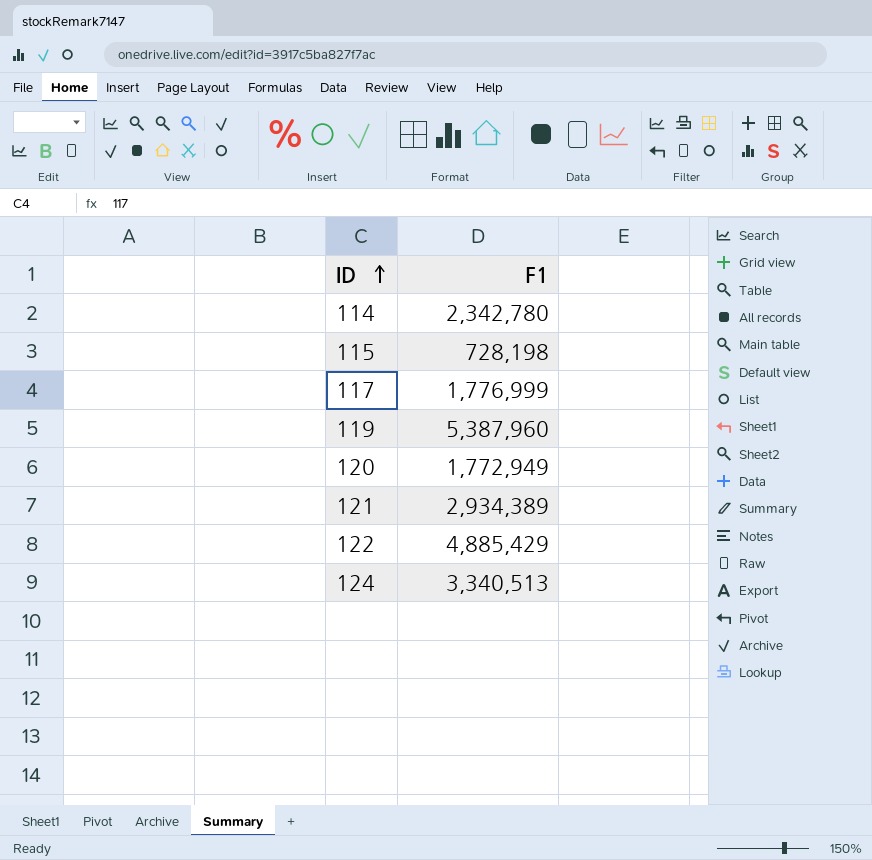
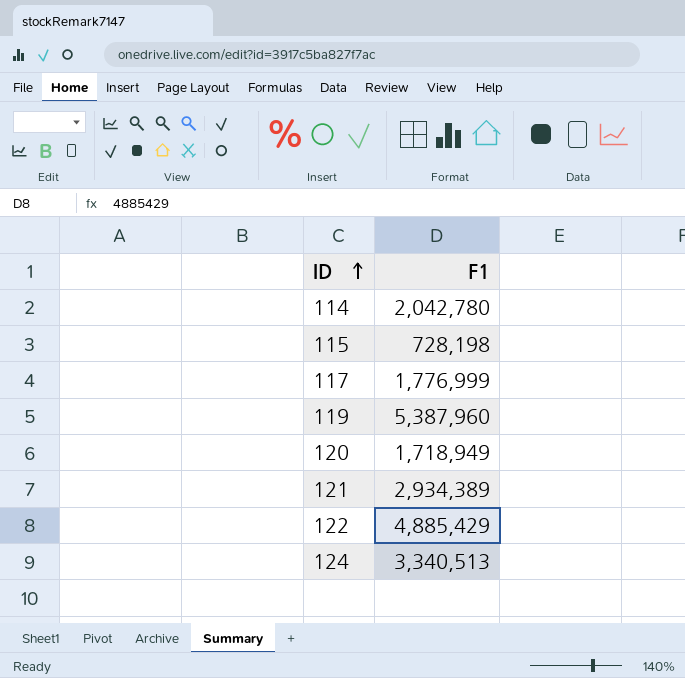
114 | F1: 2,342,780 -> 2,042,780
120 | F1: 1,772,949 -> 1,718,949

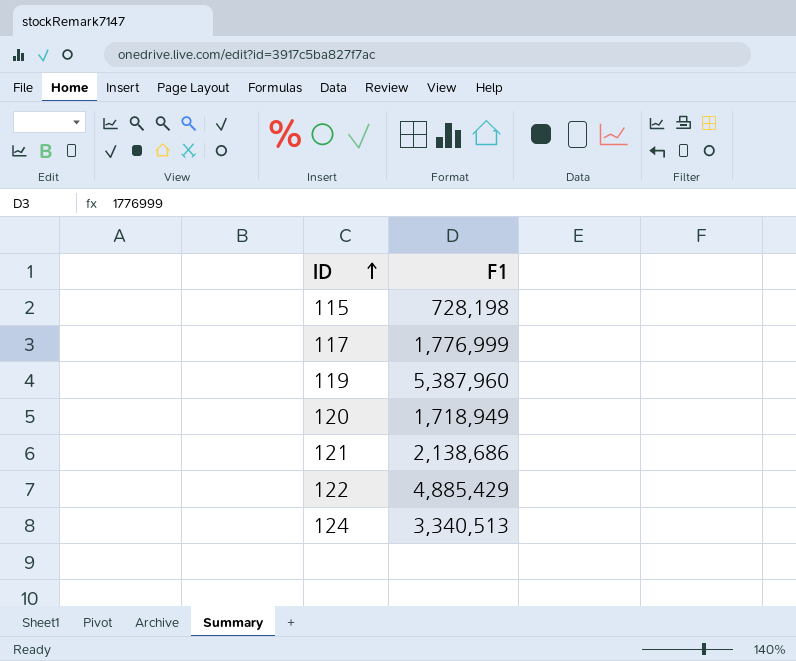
row 114: 2,042,780 -> none
121 | F1: 2,934,389 -> 2,138,686

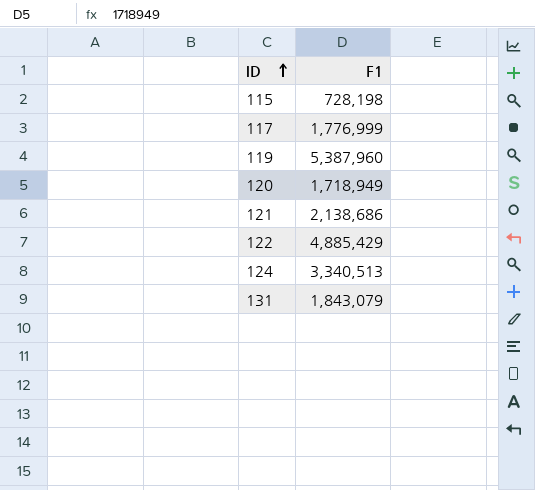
row 131: none -> 1,843,079

